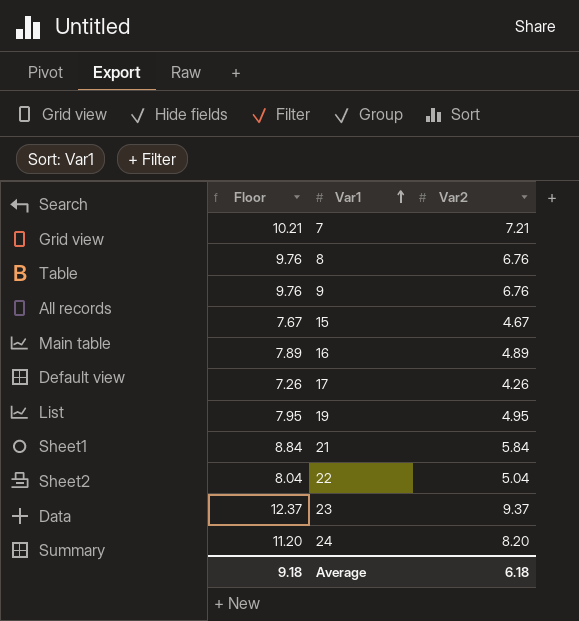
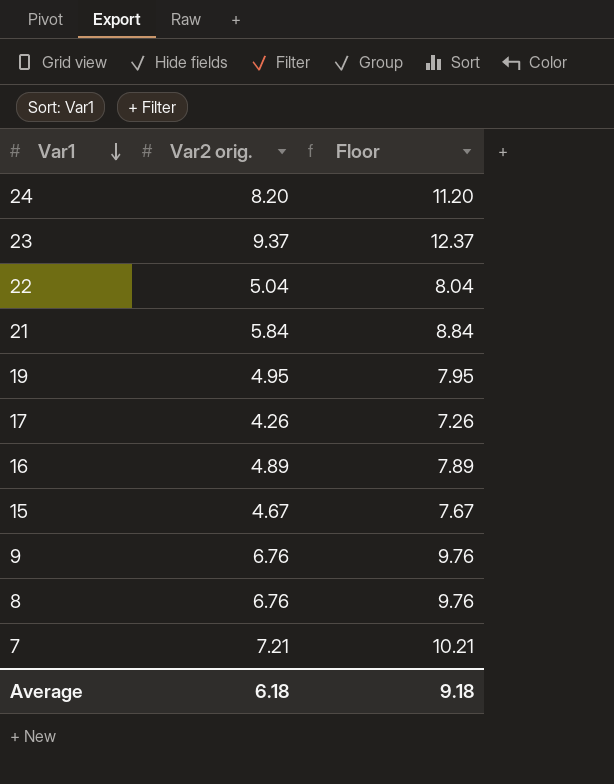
row order: Var1 ascending -> Var1 descending
column name: Var2 -> Var2 orig.
column Floor | position: 1 -> 3

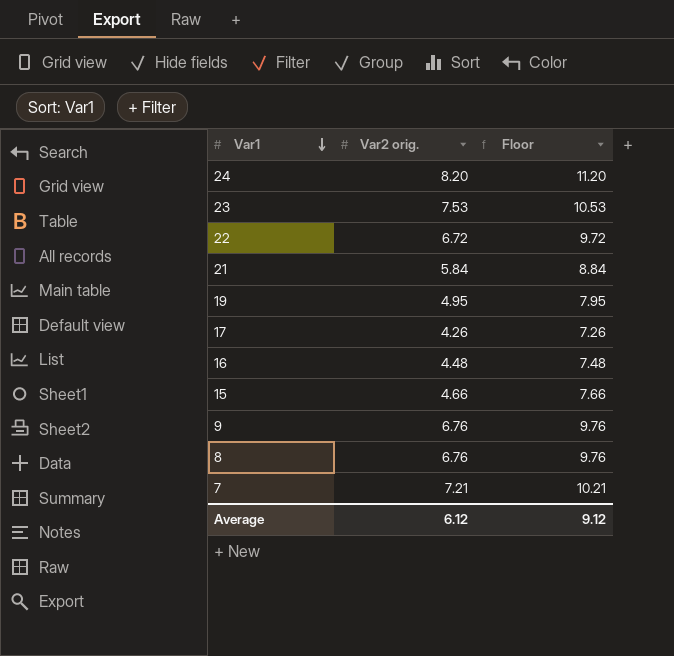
23 | Var2 orig.: 9.37 -> 7.53
23 | Floor: 12.37 -> 10.53
22 | Var2 orig.: 5.04 -> 6.72
22 | Floor: 8.04 -> 9.72
16 | Var2 orig.: 4.89 -> 4.48
16 | Floor: 7.89 -> 7.48
15 | Var2 orig.: 4.67 -> 4.66
15 | Floor: 7.67 -> 7.66
Average | Var2 orig.: 6.18 -> 6.12
Average | Floor: 9.18 -> 9.12

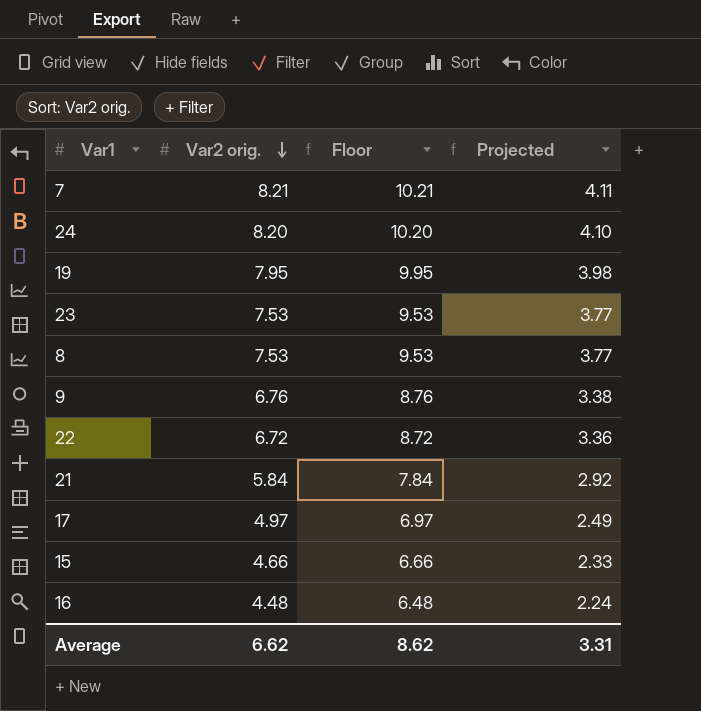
row order: Var1 descending -> Var2 orig. descending
column Floor | formula: [Var2 orig.] + 3 -> [Var2 orig.] + 2
column Projected | formula: none -> [Var2 orig.] * 0.5
7 | Var2 orig.: 7.21 -> 8.21
19 | Var2 orig.: 4.95 -> 7.95
8 | Var2 orig.: 6.76 -> 7.53
17 | Var2 orig.: 4.26 -> 4.97
Average | Var2 orig.: 6.12 -> 6.62
Average | Floor: 9.12 -> 8.62

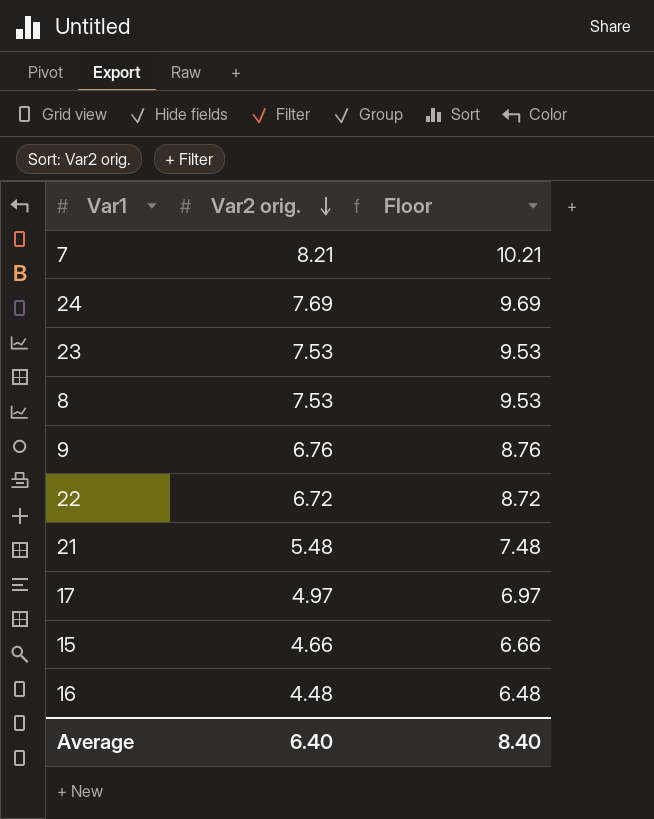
column Projected | formula: [Var2 orig.] * 0.5 -> none
row 19: 7.95 | 9.95 | 3.98 -> none
24 | Var2 orig.: 8.20 -> 7.69
24 | Floor: 10.20 -> 9.69
21 | Var2 orig.: 5.84 -> 5.48
21 | Floor: 7.84 -> 7.48
Average | Var2 orig.: 6.62 -> 6.40
Average | Floor: 8.62 -> 8.40

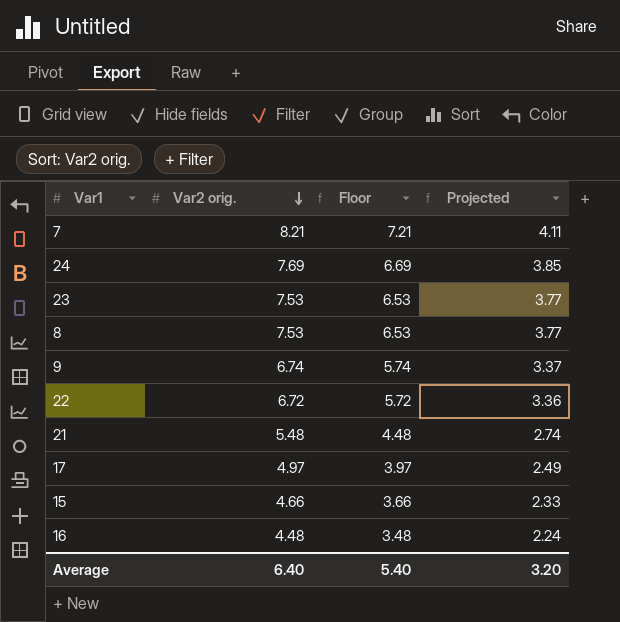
column Floor | formula: [Var2 orig.] + 2 -> [Var2 orig.] - 1
column Projected | formula: none -> [Var2 orig.] * 0.5
9 | Var2 orig.: 6.76 -> 6.74
Average | Floor: 8.40 -> 5.40

